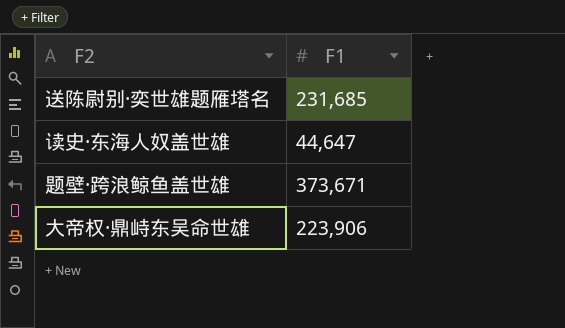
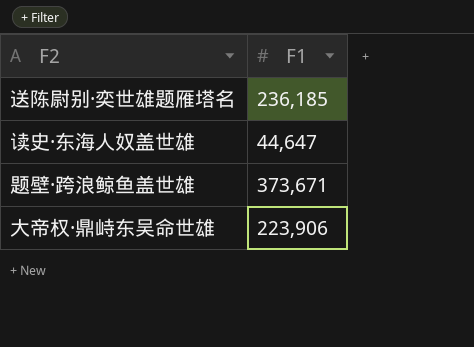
送陈尉别·奕世雄题雁塔名 | F1: 231,685 -> 236,185

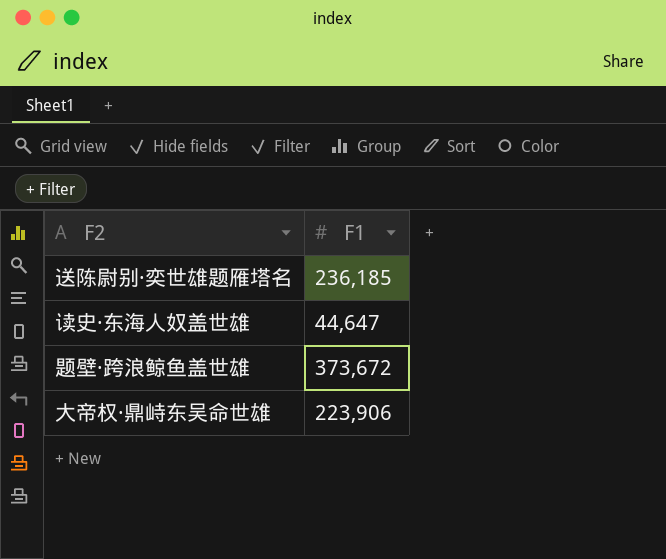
题壁·跨浪鲸鱼盖世雄 | F1: 373,671 -> 373,672

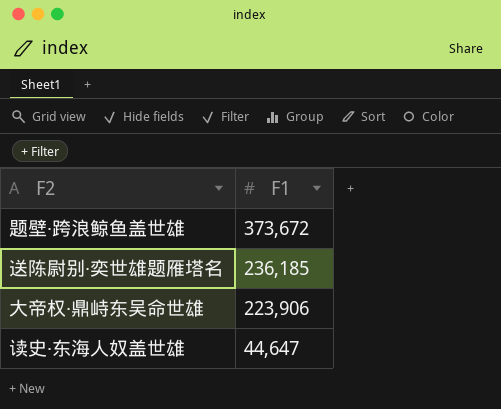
row order: none -> F1 descending

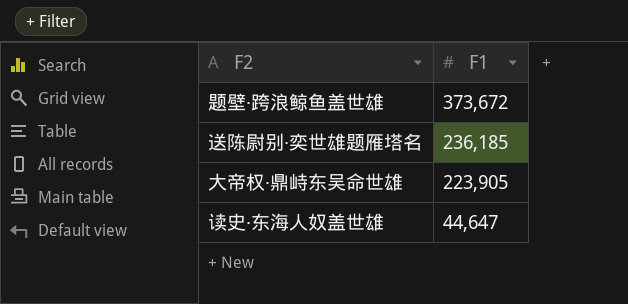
大帝权·鼎峙东吴命世雄 | F1: 223,906 -> 223,905

